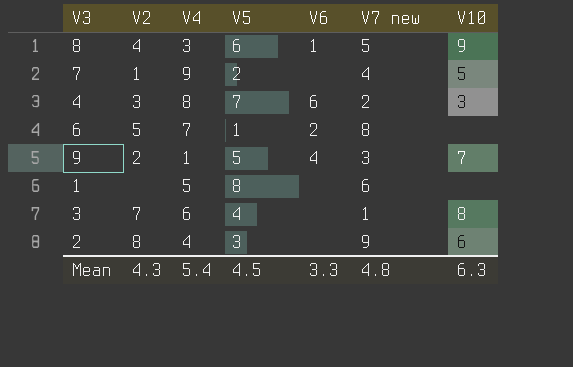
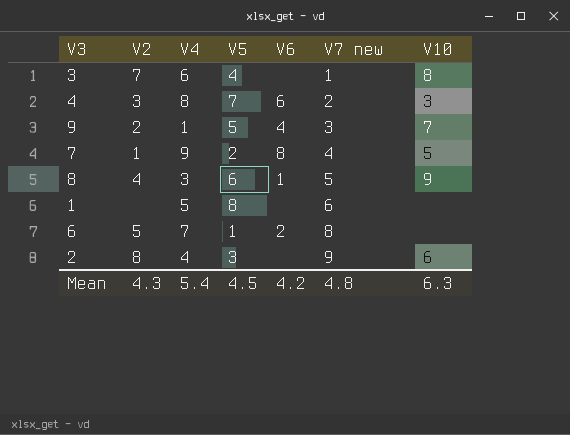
row order: none -> V7 new ascending
7 | V6: none -> 8
Mean | V6: 3.3 -> 4.2

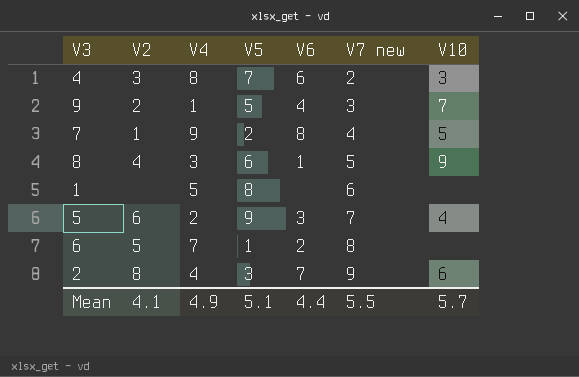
row 3: 7 | 6 | 4 | none | 1 | 8 -> none
row 5: none -> 6 | 2 | 9 | 3 | 7 | 4
2 | V6: none -> 7
Mean | V2: 4.3 -> 4.1
Mean | V4: 5.4 -> 4.9
Mean | V5: 4.5 -> 5.1
Mean | V6: 4.2 -> 4.4
Mean | V7 new: 4.8 -> 5.5
Mean | V10: 6.3 -> 5.7

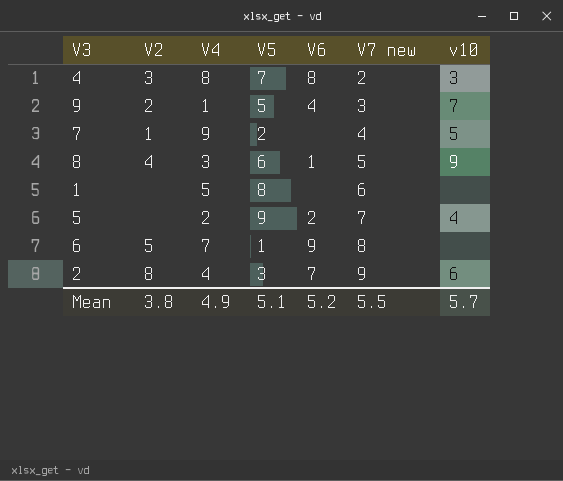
column name: V10 -> v10
4 | V6: 6 -> 8
7 | V6: 8 -> none
5 | V2: 6 -> none
5 | V6: 3 -> 2
6 | V6: 2 -> 9
Mean | V2: 4.1 -> 3.8
Mean | V6: 4.4 -> 5.2

